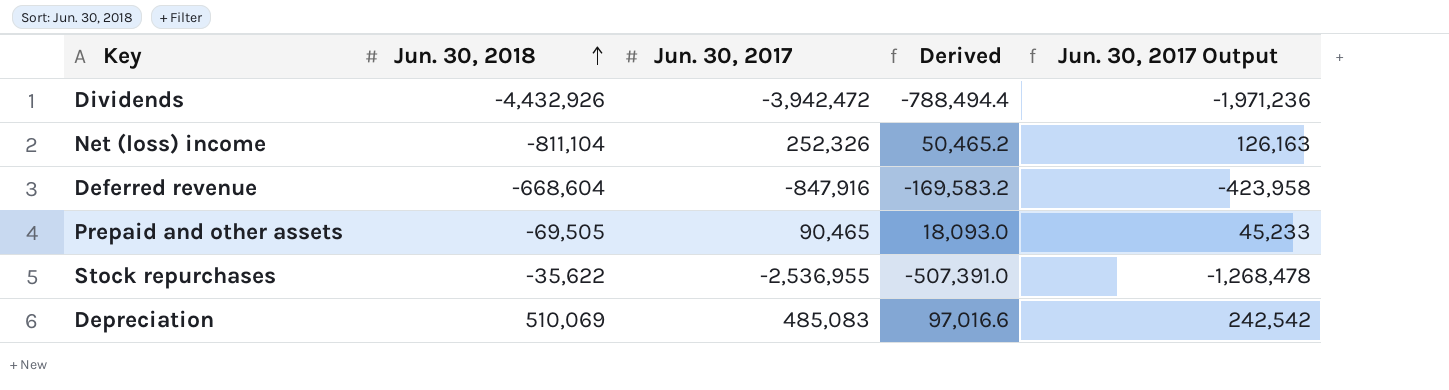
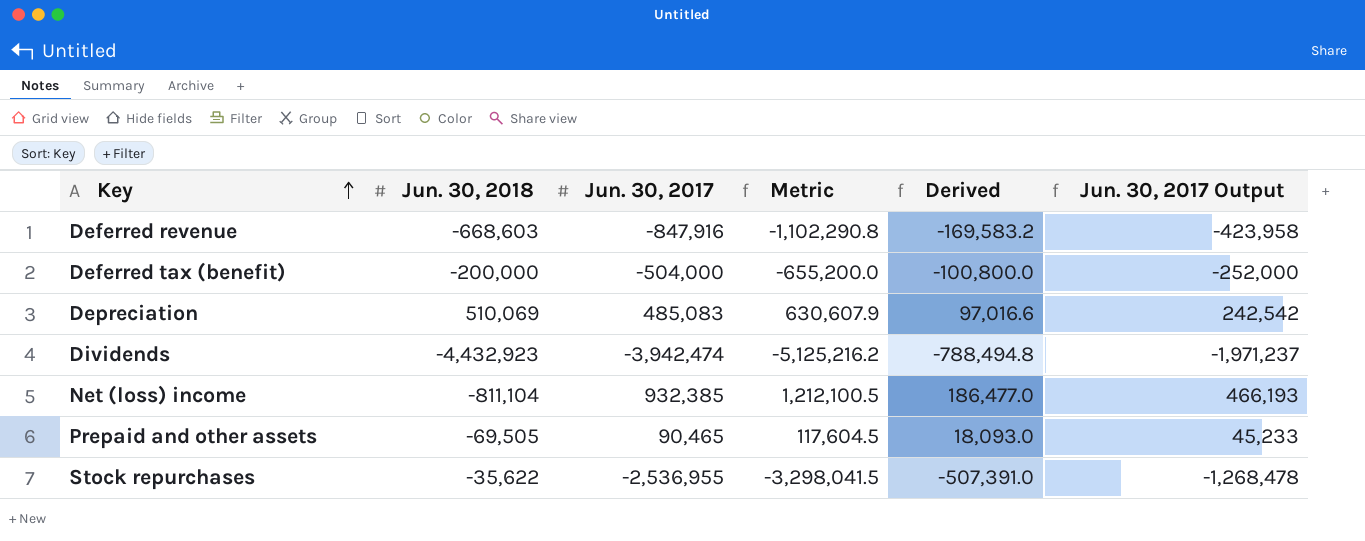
row order: Jun. 30, 2018 ascending -> Key ascending
column Metric | formula: none -> [Jun. 30, 2017] * 1.3
Deferred revenue | Jun. 30, 2018: -668,604 -> -668,603
row Deferred tax (benefit): none -> -200,000 | -504,000 | -655,200.0 | -100,800.0 | -252,000
Dividends | Jun. 30, 2018: -4,432,926 -> -4,432,923
Dividends | Jun. 30, 2017: -3,942,472 -> -3,942,474
Dividends | Derived: -788,494.4 -> -788,494.8
Dividends | Jun. 30, 2017 Output: -1,971,236 -> -1,971,237
Net (loss) income | Jun. 30, 2017: 252,326 -> 932,385
Net (loss) income | Derived: 50,465.2 -> 186,477.0
Net (loss) income | Jun. 30, 2017 Output: 126,163 -> 466,193

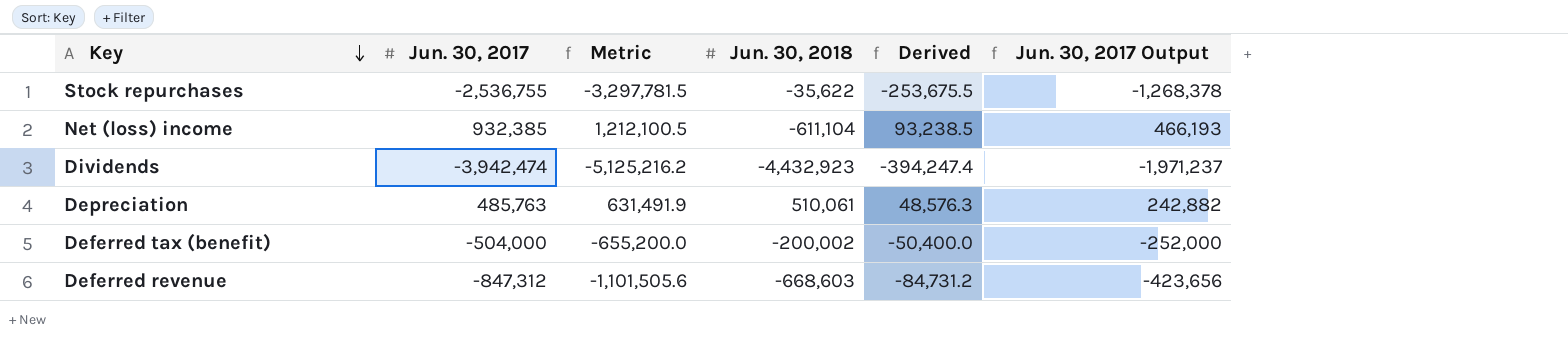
row order: Key ascending -> Key descending
column Jun. 30, 2018 | position: 2 -> 4
column Derived | formula: [Jun. 30, 2017] * 0.2 -> [Jun. 30, 2017] * 0.1
row Prepaid and other assets: -69,505 | 90,465 | 117,604.5 | 18,093.0 | 45,233 -> none
Stock repurchases | Jun. 30, 2017: -2,536,955 -> -2,536,755
Stock repurchases | Metric: -3,298,041.5 -> -3,297,781.5
Stock repurchases | Jun. 30, 2017 Output: -1,268,478 -> -1,268,378
Net (loss) income | Jun. 30, 2018: -811,104 -> -611,104
Depreciation | Jun. 30, 2017: 485,083 -> 485,763
Depreciation | Metric: 630,607.9 -> 631,491.9
Depreciation | Jun. 30, 2018: 510,069 -> 510,061
Depreciation | Jun. 30, 2017 Output: 242,542 -> 242,882
Deferred tax (benefit) | Jun. 30, 2018: -200,000 -> -200,002
Deferred revenue | Jun. 30, 2017: -847,916 -> -847,312
Deferred revenue | Metric: -1,102,290.8 -> -1,101,505.6
Deferred revenue | Jun. 30, 2017 Output: -423,958 -> -423,656

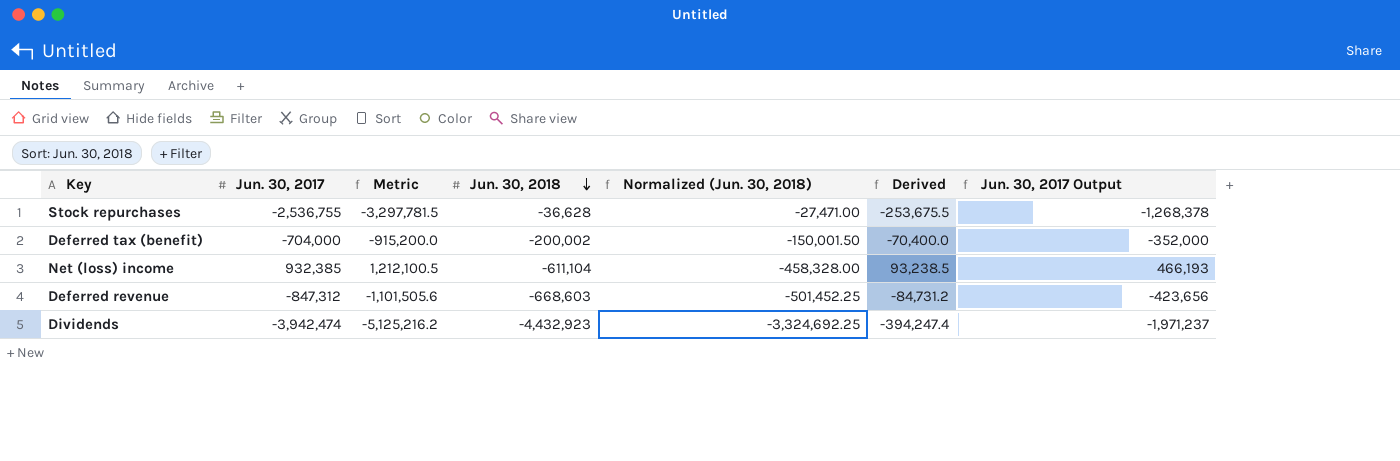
row order: Key descending -> Jun. 30, 2018 descending
column Normalized (Jun. 30, 2018) | formula: none -> [Jun. 30, 2018] * 0.75
row Depreciation: 485,763 | 631,491.9 | 510,061 | 48,576.3 | 242,882 -> none
Stock repurchases | Jun. 30, 2018: -35,622 -> -36,628
Deferred tax (benefit) | Jun. 30, 2017: -504,000 -> -704,000
Deferred tax (benefit) | Metric: -655,200.0 -> -915,200.0
Deferred tax (benefit) | Derived: -50,400.0 -> -70,400.0
Deferred tax (benefit) | Jun. 30, 2017 Output: -252,000 -> -352,000

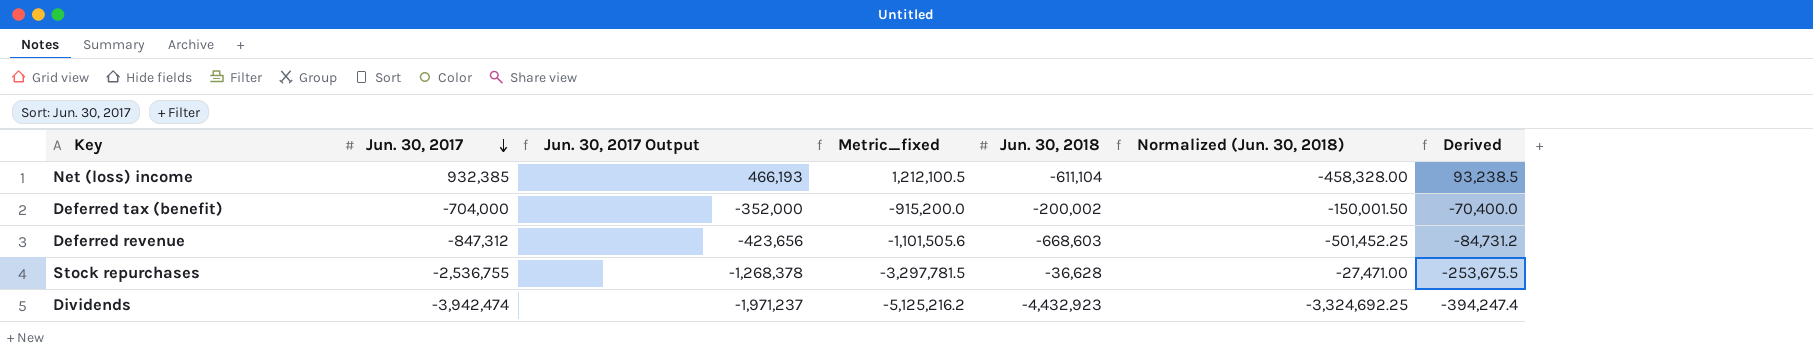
row order: Jun. 30, 2018 descending -> Jun. 30, 2017 descending
column Jun. 30, 2017 Output | position: 7 -> 3
column name: Metric -> Metric_fixed

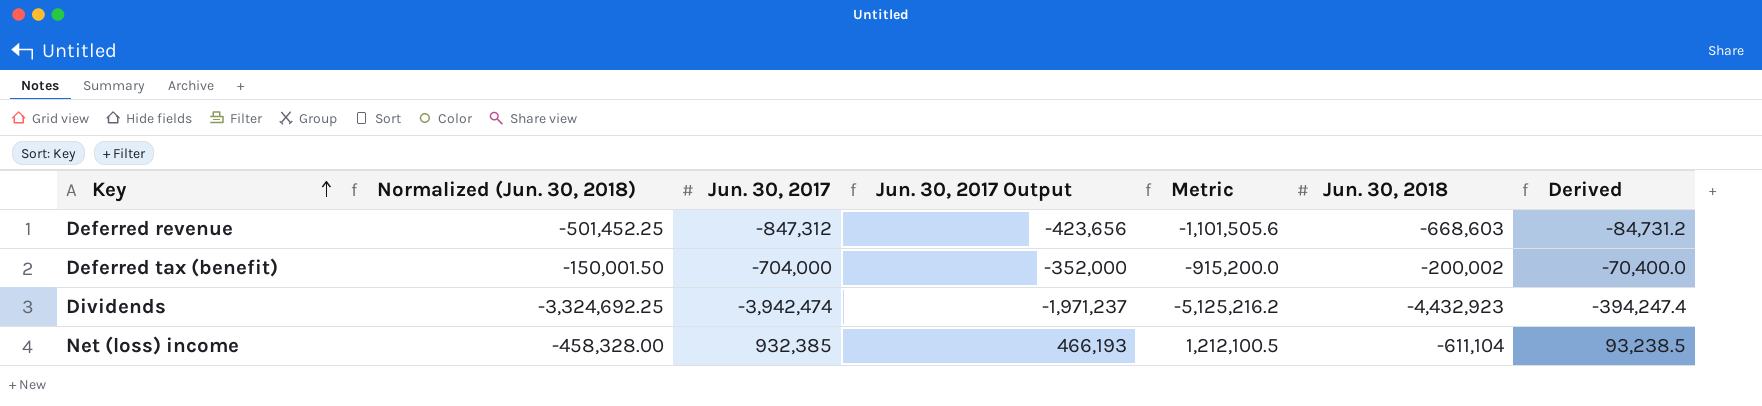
row order: Jun. 30, 2017 descending -> Key ascending
column Normalized (Jun. 30, 2018) | position: 6 -> 2
column name: Metric_fixed -> Metric
row Stock repurchases: -2,536,755 | -1,268,378 | -3,297,781.5 | -36,628 | -27,471.00 | -253,675.5 -> none

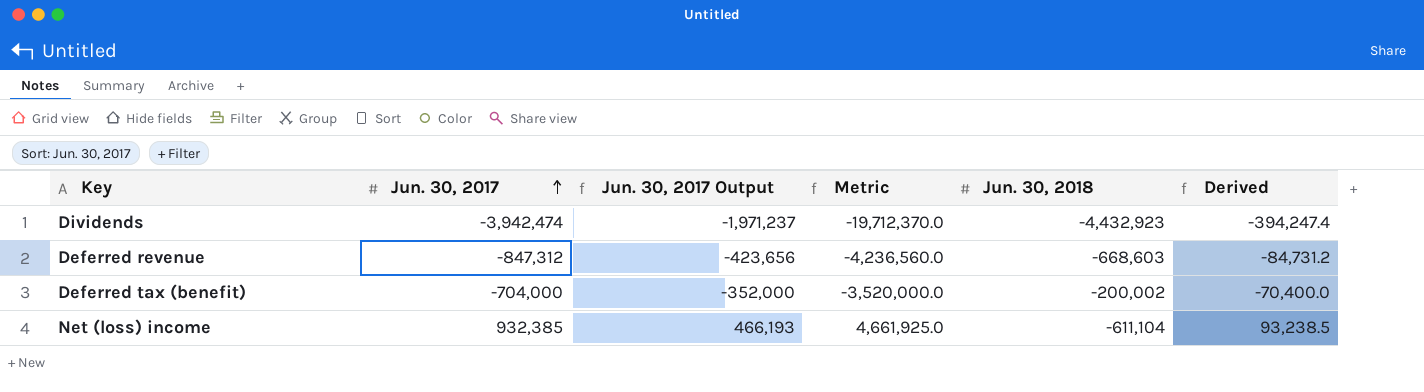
row order: Key ascending -> Jun. 30, 2017 ascending
column Normalized (Jun. 30, 2018) | formula: [Jun. 30, 2018] * 0.75 -> none
column Metric | formula: [Jun. 30, 2017] * 1.3 -> [Jun. 30, 2017] * 5

